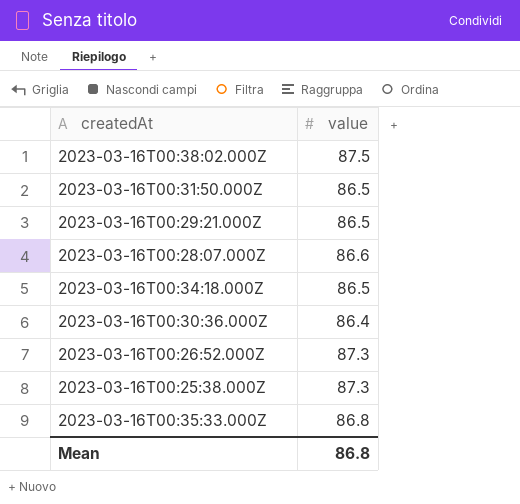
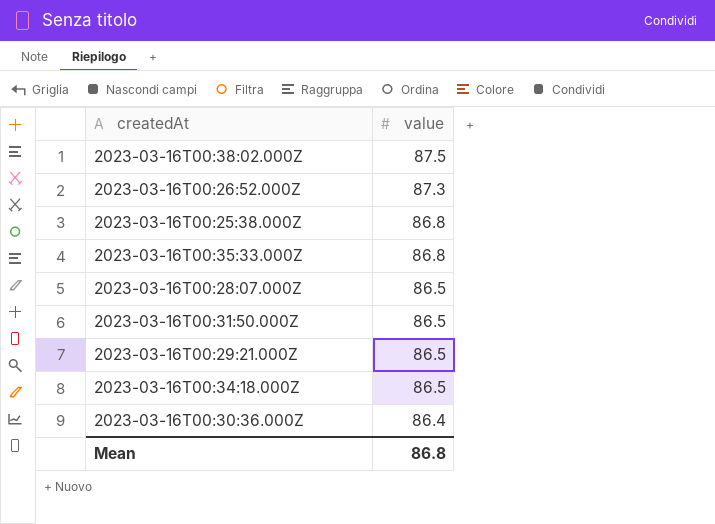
row order: none -> value descending
2023-03-16T00:25:38.000Z | value: 87.3 -> 86.8
2023-03-16T00:28:07.000Z | value: 86.6 -> 86.5

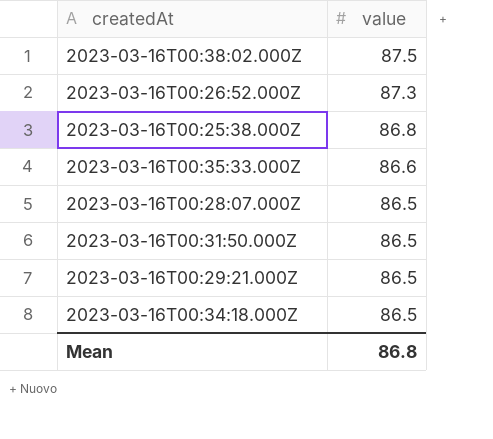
row 2023-03-16T00:30:36.000Z: 86.4 -> none
2023-03-16T00:35:33.000Z | value: 86.8 -> 86.6

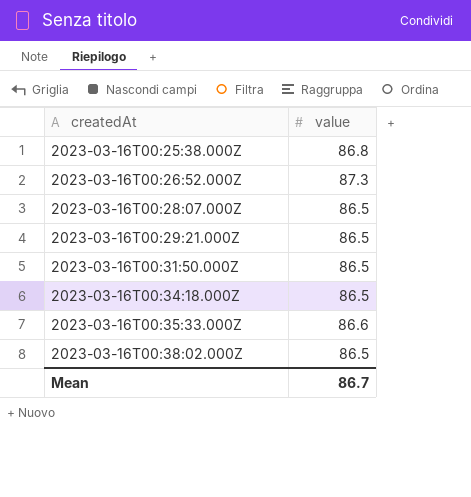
row order: value descending -> createdAt ascending
2023-03-16T00:38:02.000Z | value: 87.5 -> 86.5
Mean | value: 86.8 -> 86.7

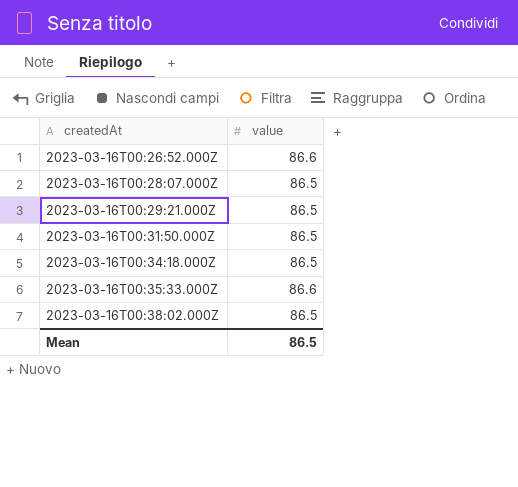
row 2023-03-16T00:25:38.000Z: 86.8 -> none
2023-03-16T00:26:52.000Z | value: 87.3 -> 86.6
Mean | value: 86.7 -> 86.5

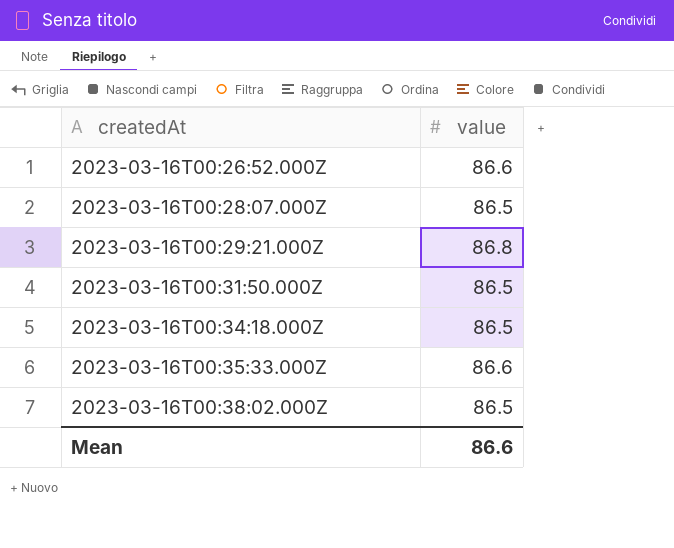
2023-03-16T00:29:21.000Z | value: 86.5 -> 86.8
Mean | value: 86.5 -> 86.6

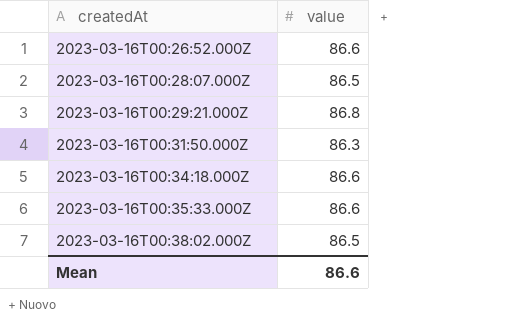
2023-03-16T00:31:50.000Z | value: 86.5 -> 86.3
2023-03-16T00:34:18.000Z | value: 86.5 -> 86.6

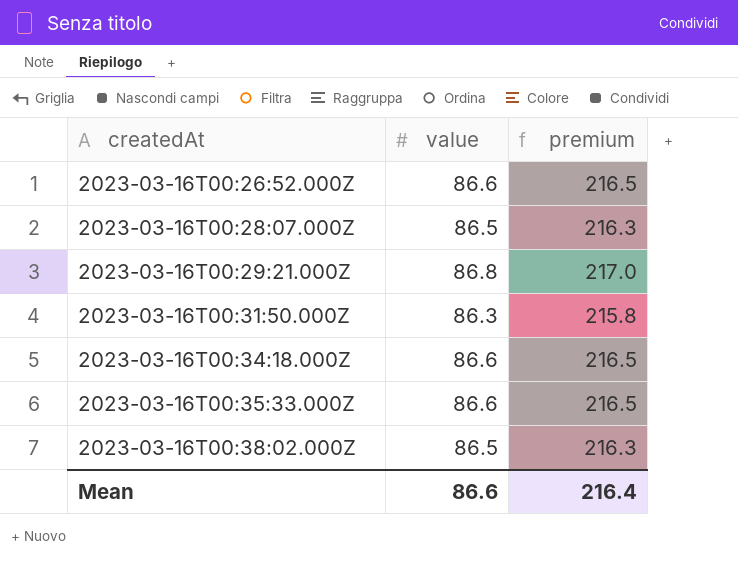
column premium | formula: none -> [value] * 2.5

